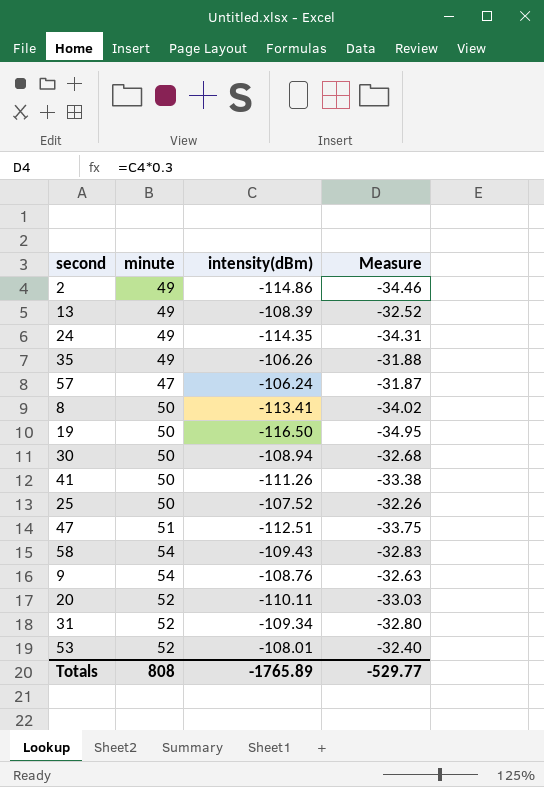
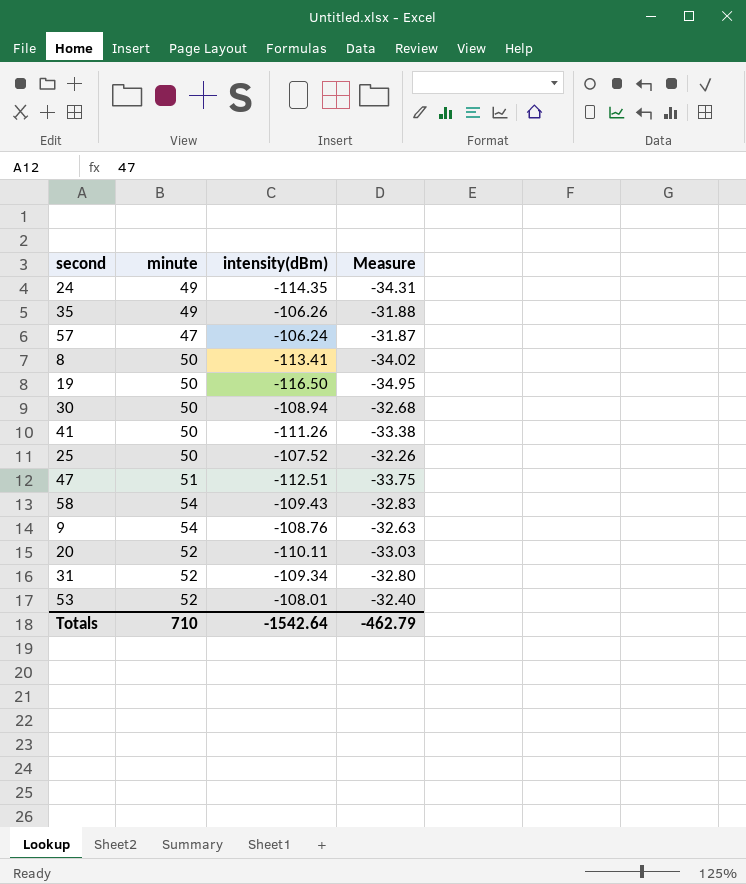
row 2: 49 | -114.86 | -34.46 -> none
row 13: 49 | -108.39 | -32.52 -> none
Totals | minute: 808 -> 710
Totals | intensity(dBm): -1765.89 -> -1542.64
Totals | Measure: -529.77 -> -462.79

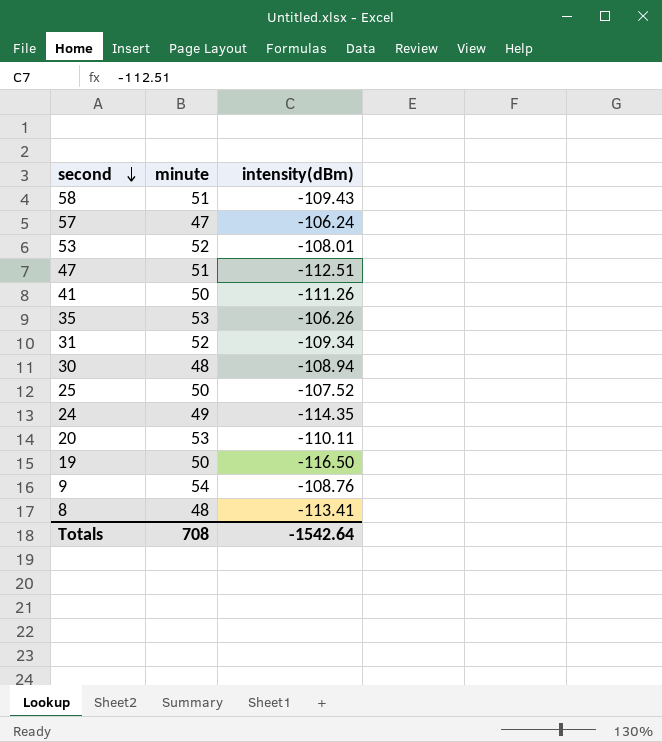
row order: none -> second descending
column Measure | formula: [intensity(dBm)] * 0.3 -> none
58 | minute: 54 -> 51
35 | minute: 49 -> 53
30 | minute: 50 -> 48
20 | minute: 52 -> 53
8 | minute: 50 -> 48
Totals | minute: 710 -> 708

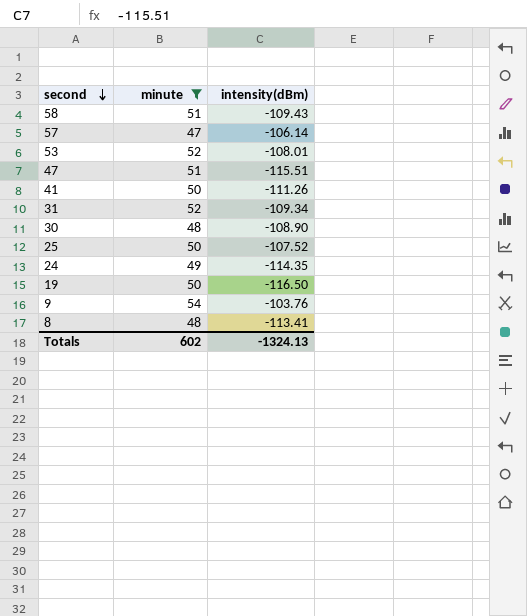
filter: none -> minute != 53
57 | intensity(dBm): -106.24 -> -106.14
47 | intensity(dBm): -112.51 -> -115.51
30 | intensity(dBm): -108.94 -> -108.90
9 | intensity(dBm): -108.76 -> -103.76
Totals | minute: 708 -> 602
Totals | intensity(dBm): -1542.64 -> -1324.13

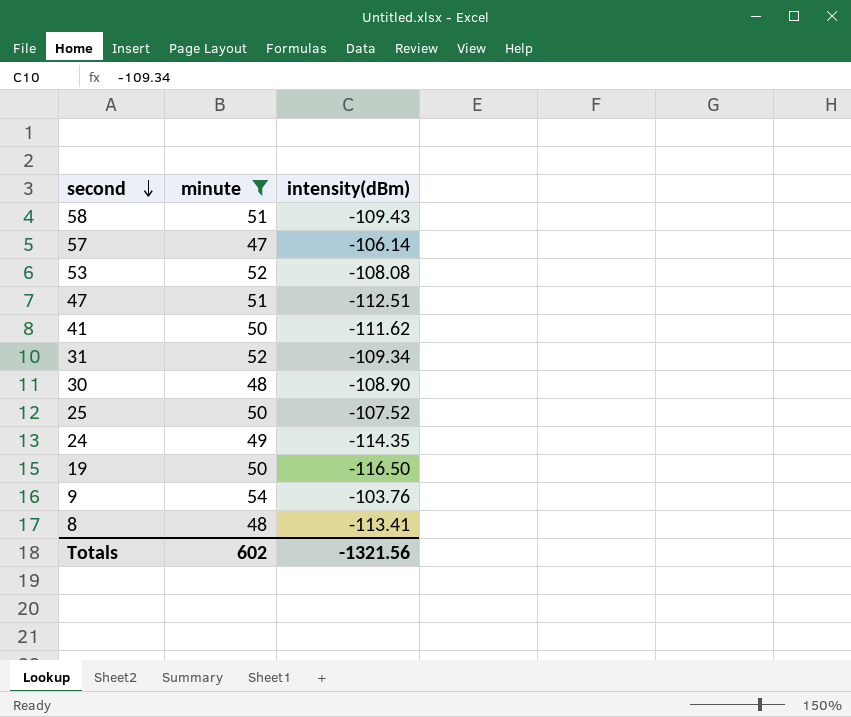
53 | intensity(dBm): -108.01 -> -108.08
47 | intensity(dBm): -115.51 -> -112.51
41 | intensity(dBm): -111.26 -> -111.62
Totals | intensity(dBm): -1324.13 -> -1321.56

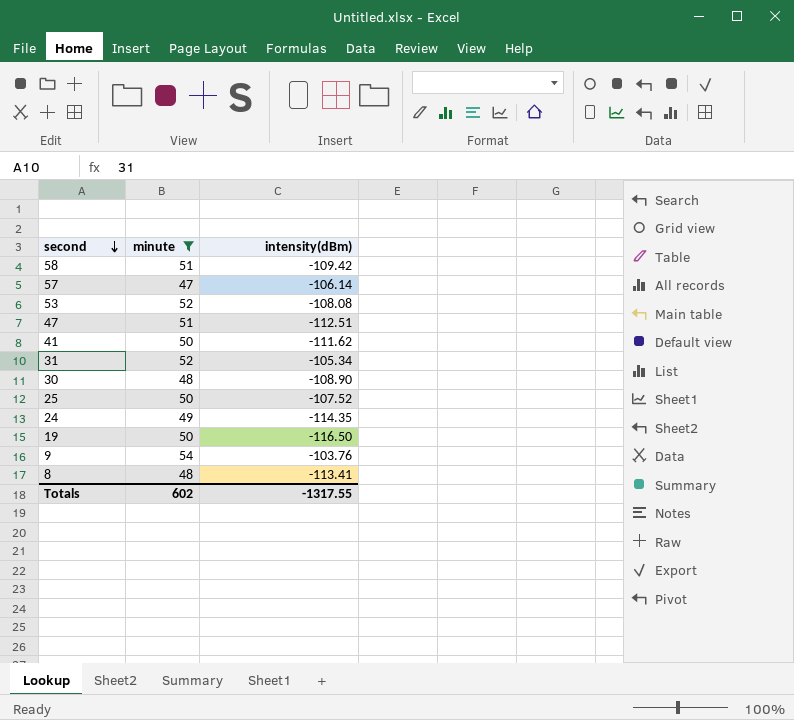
58 | intensity(dBm): -109.43 -> -109.42
31 | intensity(dBm): -109.34 -> -105.34
Totals | intensity(dBm): -1321.56 -> -1317.55

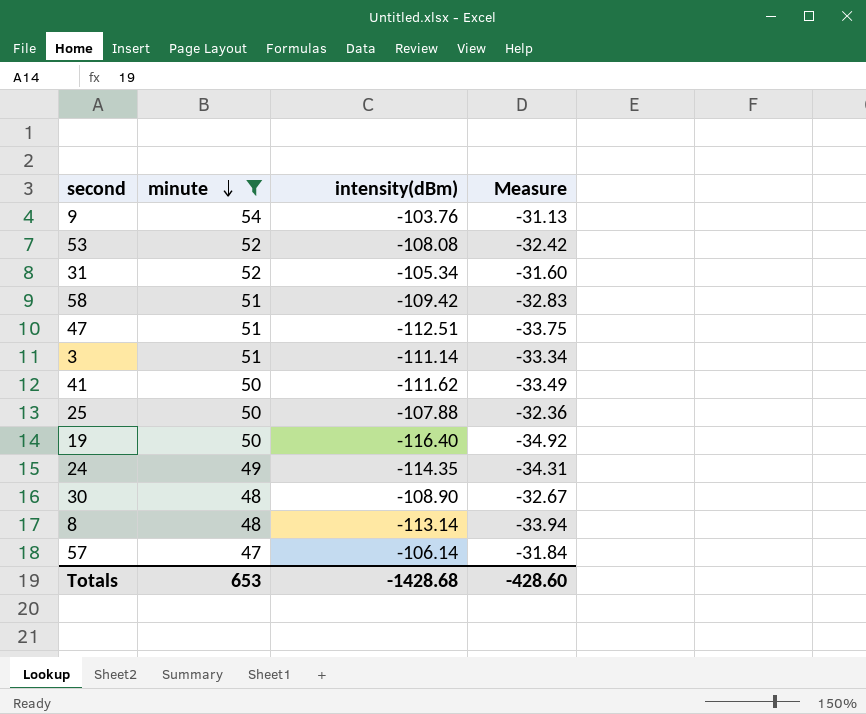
row order: second descending -> minute descending
column Measure | formula: none -> [intensity(dBm)] * 0.3
row 3: none -> 51 | -111.14 | -33.34
25 | intensity(dBm): -107.52 -> -107.88
19 | intensity(dBm): -116.50 -> -116.40
8 | intensity(dBm): -113.41 -> -113.14
Totals | minute: 602 -> 653
Totals | intensity(dBm): -1317.55 -> -1428.68

